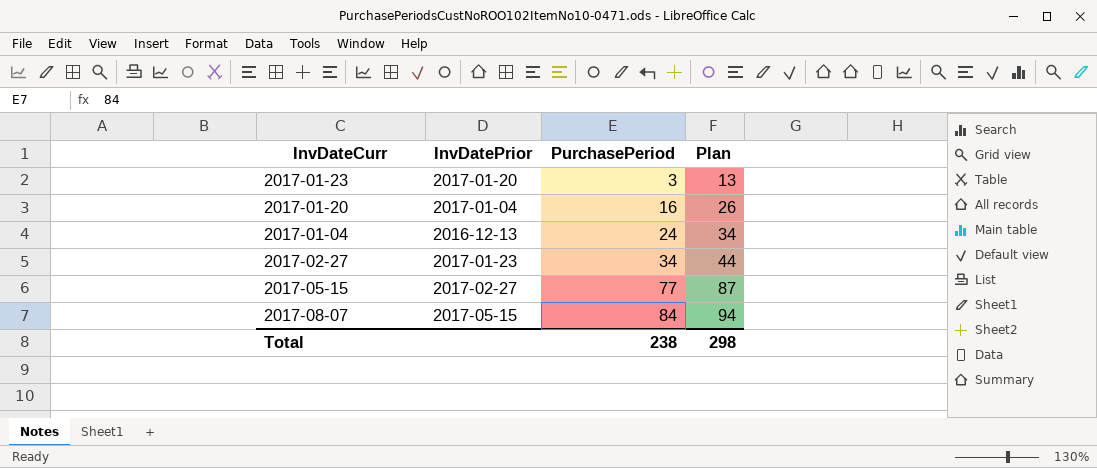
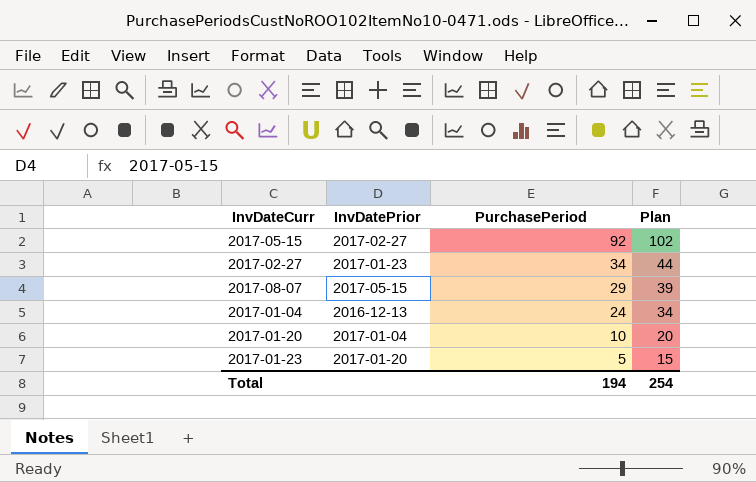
row order: PurchasePeriod ascending -> PurchasePeriod descending
2017-05-15 | PurchasePeriod: 77 -> 92
2017-05-15 | Plan: 87 -> 102
2017-08-07 | PurchasePeriod: 84 -> 29
2017-08-07 | Plan: 94 -> 39
2017-01-20 | PurchasePeriod: 16 -> 10
2017-01-20 | Plan: 26 -> 20
2017-01-23 | PurchasePeriod: 3 -> 5
2017-01-23 | Plan: 13 -> 15
Total | PurchasePeriod: 238 -> 194
Total | Plan: 298 -> 254

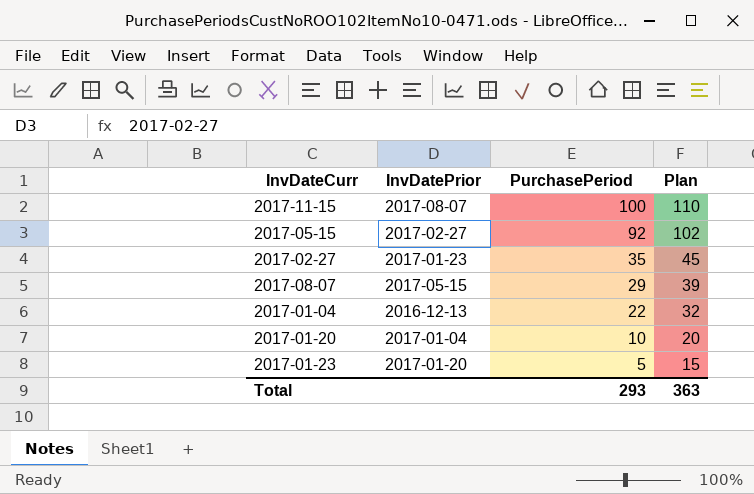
row 2017-11-15: none -> 2017-08-07 | 100 | 110
2017-02-27 | PurchasePeriod: 34 -> 35
2017-02-27 | Plan: 44 -> 45
2017-01-04 | PurchasePeriod: 24 -> 22
2017-01-04 | Plan: 34 -> 32
Total | PurchasePeriod: 194 -> 293
Total | Plan: 254 -> 363

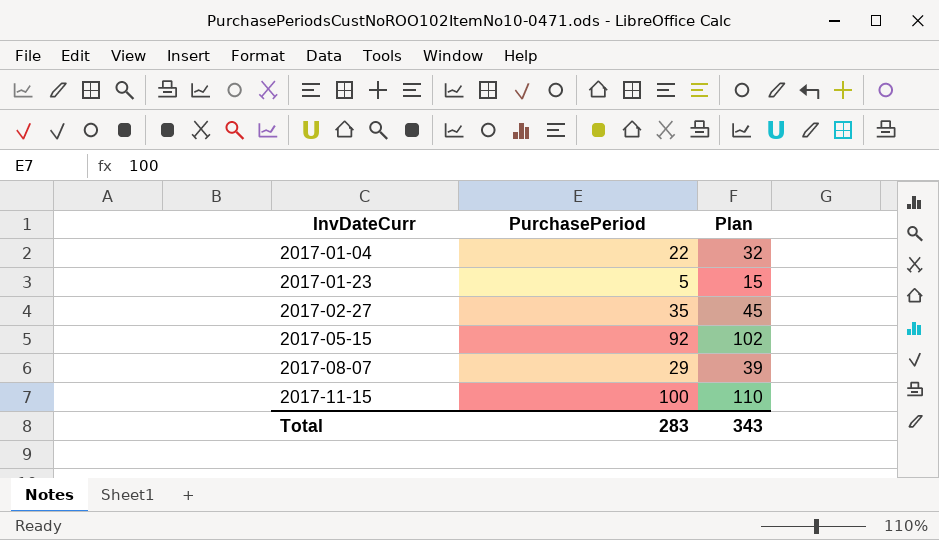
row order: PurchasePeriod descending -> InvDateCurr ascending
column InvDatePrior | position: 2 -> none
row 2017-01-20: 2017-01-04 | 10 | 20 -> none
Total | PurchasePeriod: 293 -> 283
Total | Plan: 363 -> 343

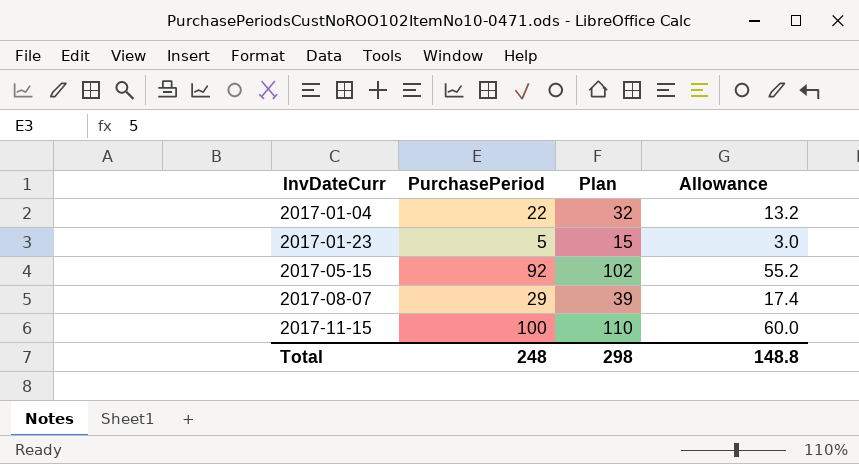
column Allowance | formula: none -> [PurchasePeriod] * 0.6
row 2017-02-27: 35 | 45 -> none
Total | PurchasePeriod: 283 -> 248
Total | Plan: 343 -> 298

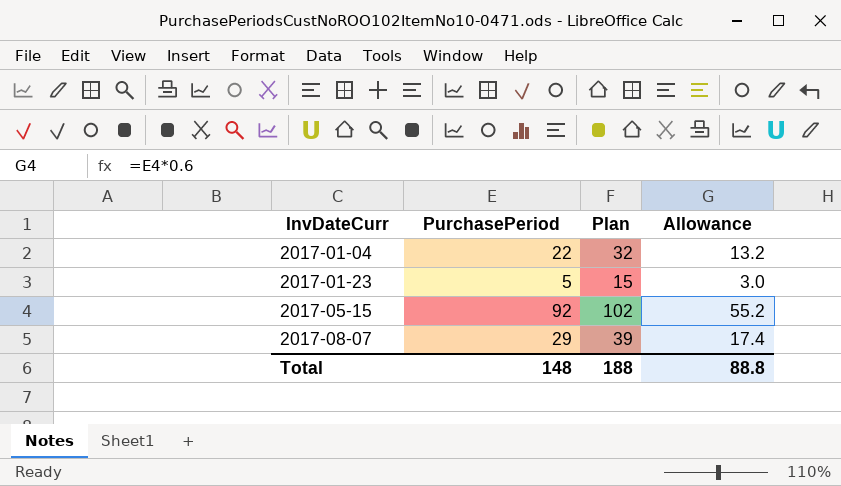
row 2017-11-15: 100 | 110 | 60.0 -> none
Total | PurchasePeriod: 248 -> 148
Total | Plan: 298 -> 188
Total | Allowance: 148.8 -> 88.8

